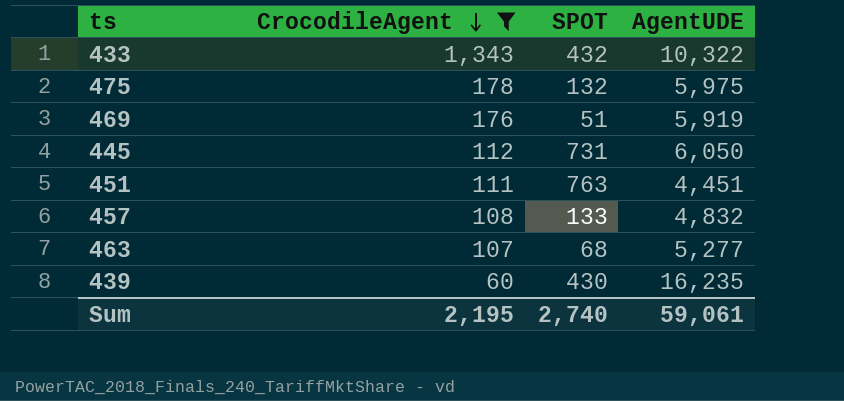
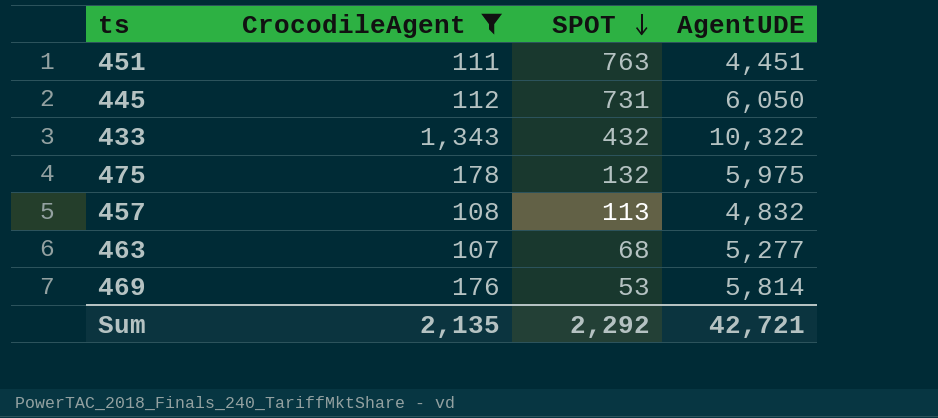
row order: CrocodileAgent descending -> SPOT descending
row 439: 60 | 430 | 16,235 -> none
457 | SPOT: 133 -> 113
469 | SPOT: 51 -> 53
469 | AgentUDE: 5,919 -> 5,814
Sum | CrocodileAgent: 2,195 -> 2,135
Sum | SPOT: 2,740 -> 2,292
Sum | AgentUDE: 59,061 -> 42,721

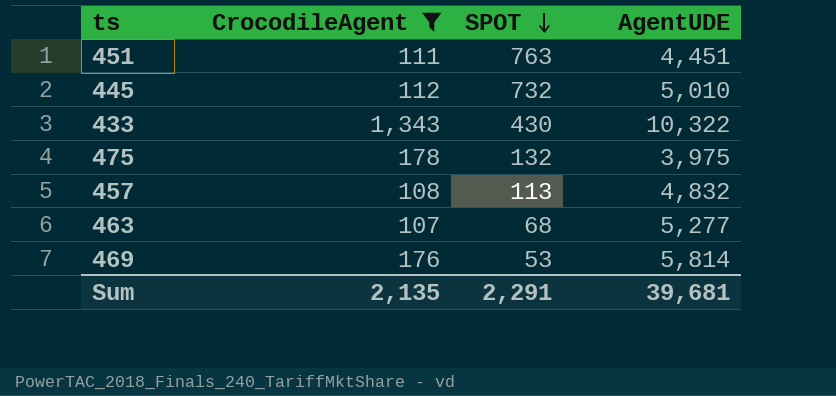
445 | SPOT: 731 -> 732
445 | AgentUDE: 6,050 -> 5,010
433 | SPOT: 432 -> 430
475 | AgentUDE: 5,975 -> 3,975
Sum | SPOT: 2,292 -> 2,291
Sum | AgentUDE: 42,721 -> 39,681

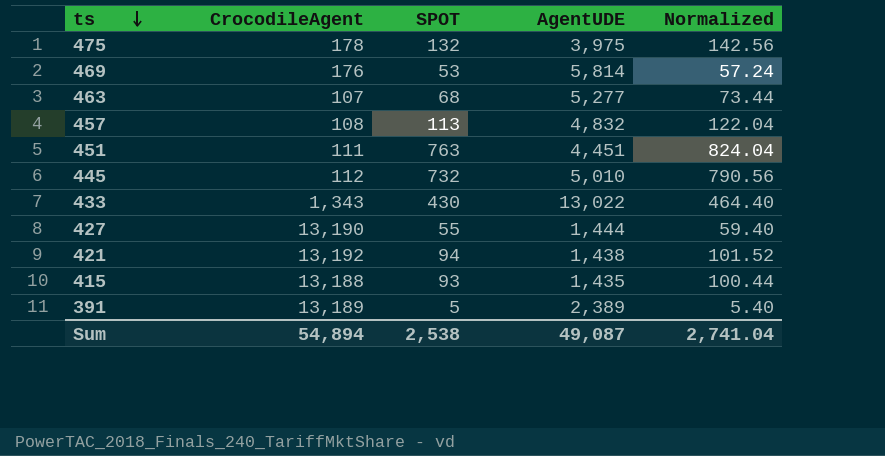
filter: CrocodileAgent <= 1,343 -> none
row order: SPOT descending -> ts descending
column Normalized | formula: none -> [SPOT] * 1.08
433 | AgentUDE: 10,322 -> 13,022
Sum | CrocodileAgent: 2,135 -> 54,894
Sum | SPOT: 2,291 -> 2,538
Sum | AgentUDE: 39,681 -> 49,087

